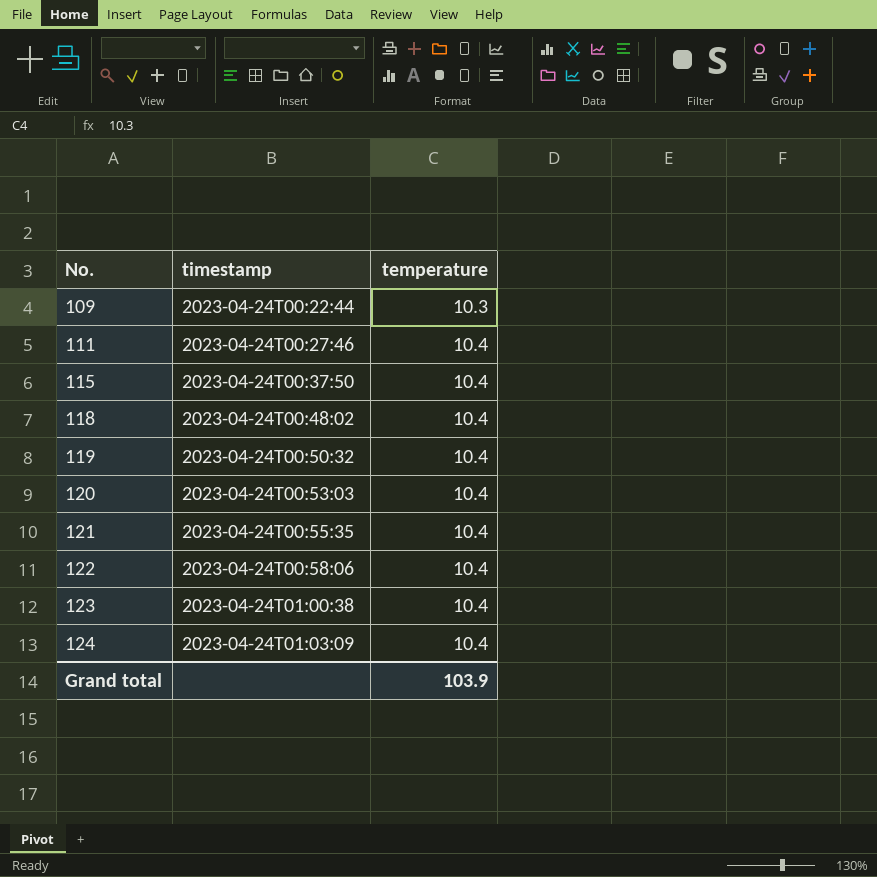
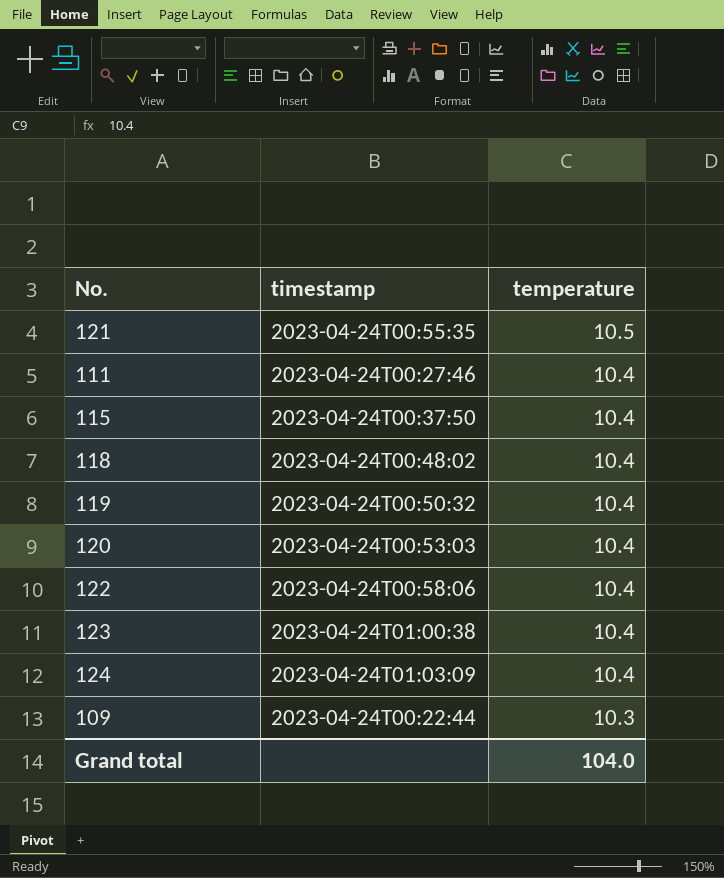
row order: No. ascending -> temperature descending
121 | temperature: 10.4 -> 10.5
Grand total | temperature: 103.9 -> 104.0

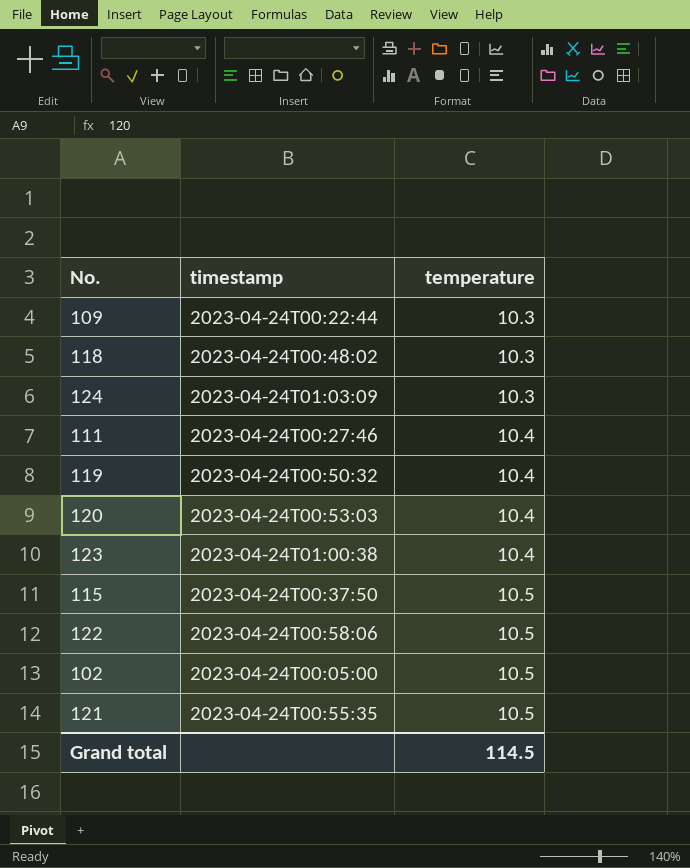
row order: temperature descending -> temperature ascending
118 | temperature: 10.4 -> 10.3
124 | temperature: 10.4 -> 10.3
115 | temperature: 10.4 -> 10.5
122 | temperature: 10.4 -> 10.5
row 102: none -> 2023-04-24T00:05:00 | 10.5
Grand total | temperature: 104.0 -> 114.5

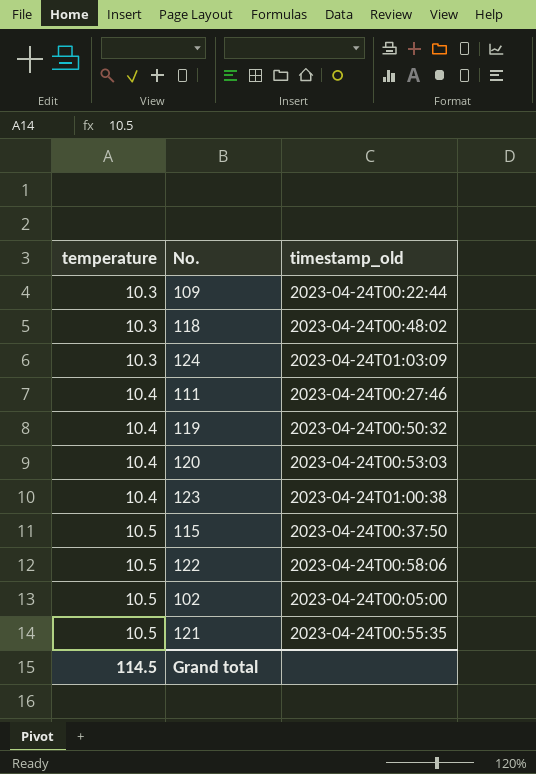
column temperature | position: 3 -> 1
column name: timestamp -> timestamp_old

